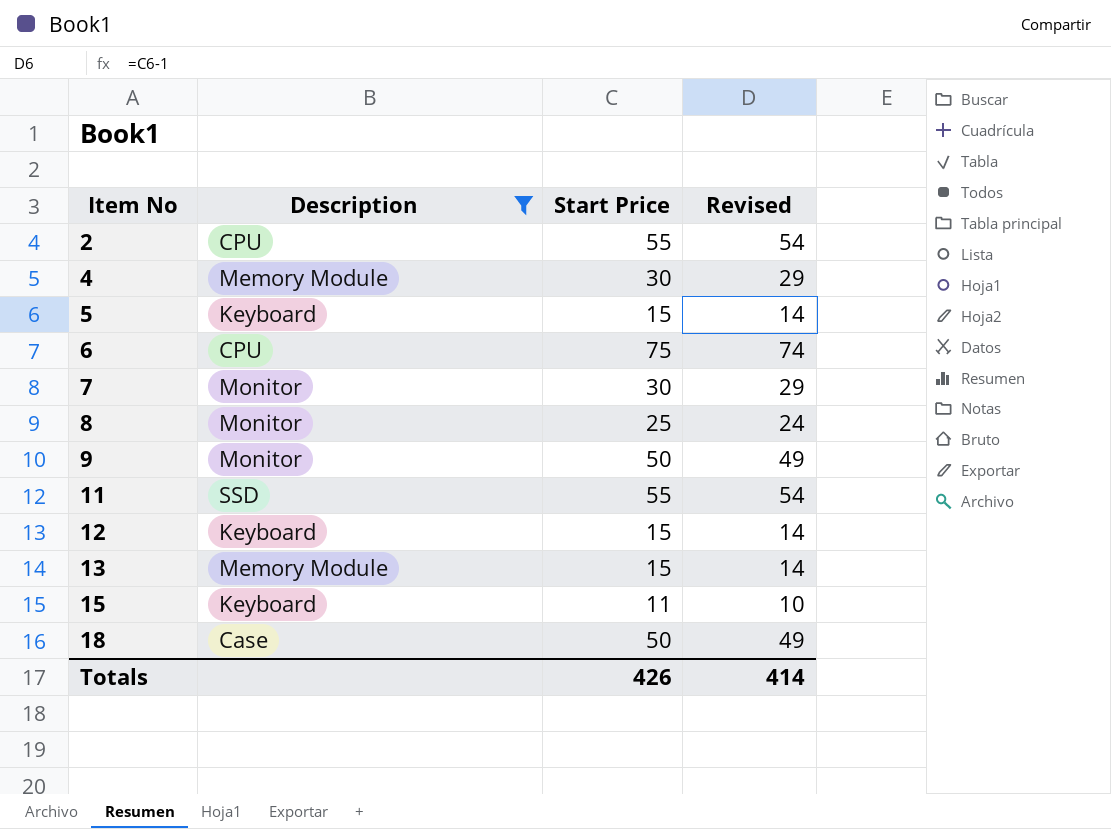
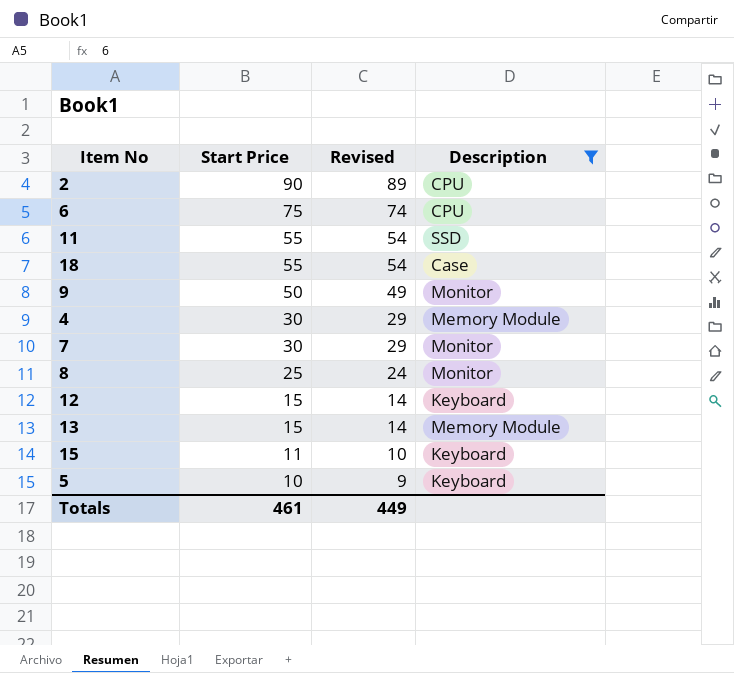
row order: Item No ascending -> Start Price descending
column Description | position: 2 -> 4
2 | Start Price: 55 -> 90
2 | Revised: 54 -> 89
18 | Start Price: 50 -> 55
18 | Revised: 49 -> 54
5 | Start Price: 15 -> 10
5 | Revised: 14 -> 9
Totals | Start Price: 426 -> 461
Totals | Revised: 414 -> 449

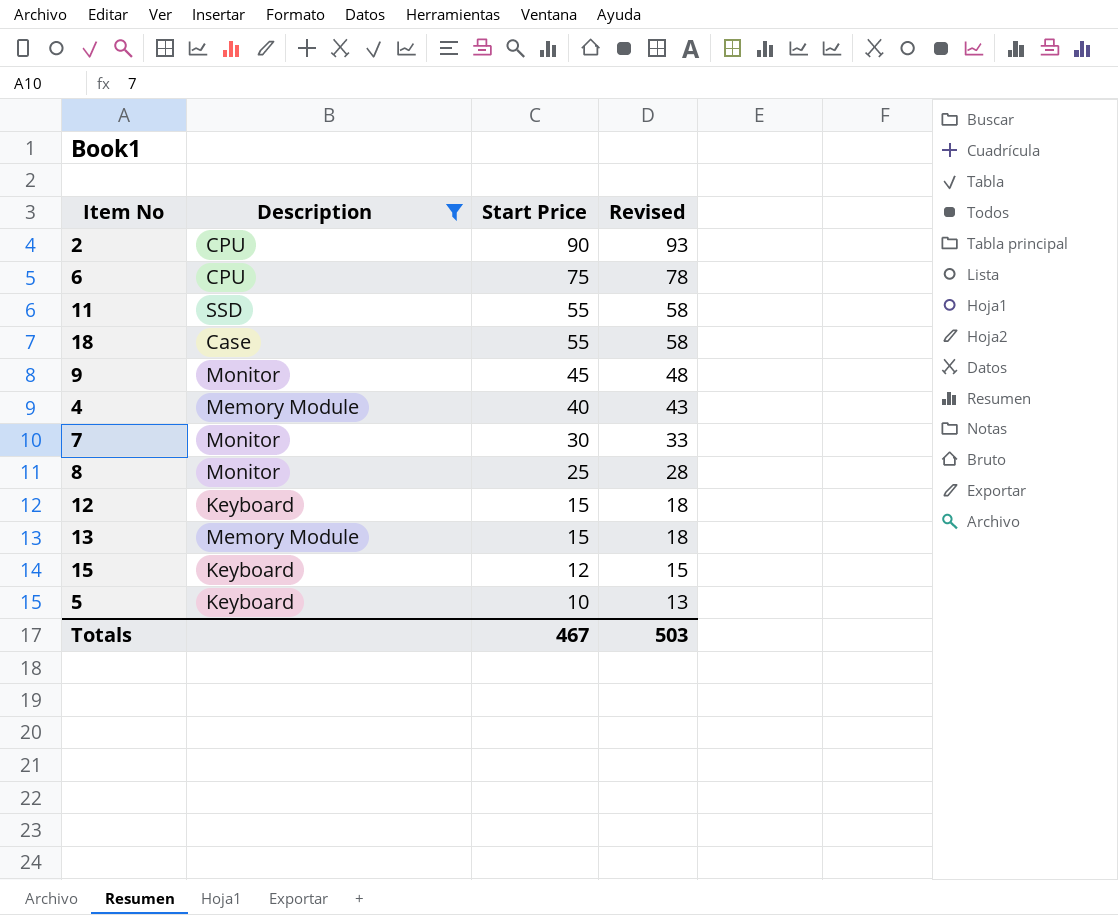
column Description | position: 4 -> 2
column Revised | formula: [Start Price] - 1 -> [Start Price] + 3
9 | Start Price: 50 -> 45
4 | Start Price: 30 -> 40
15 | Start Price: 11 -> 12
Totals | Start Price: 461 -> 467
Totals | Revised: 449 -> 503

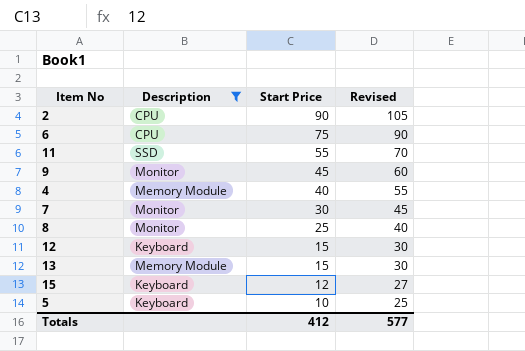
column Revised | formula: [Start Price] + 3 -> [Start Price] + 15
row 18: Case | 55 | 58 -> none
Totals | Start Price: 467 -> 412
Totals | Revised: 503 -> 577

